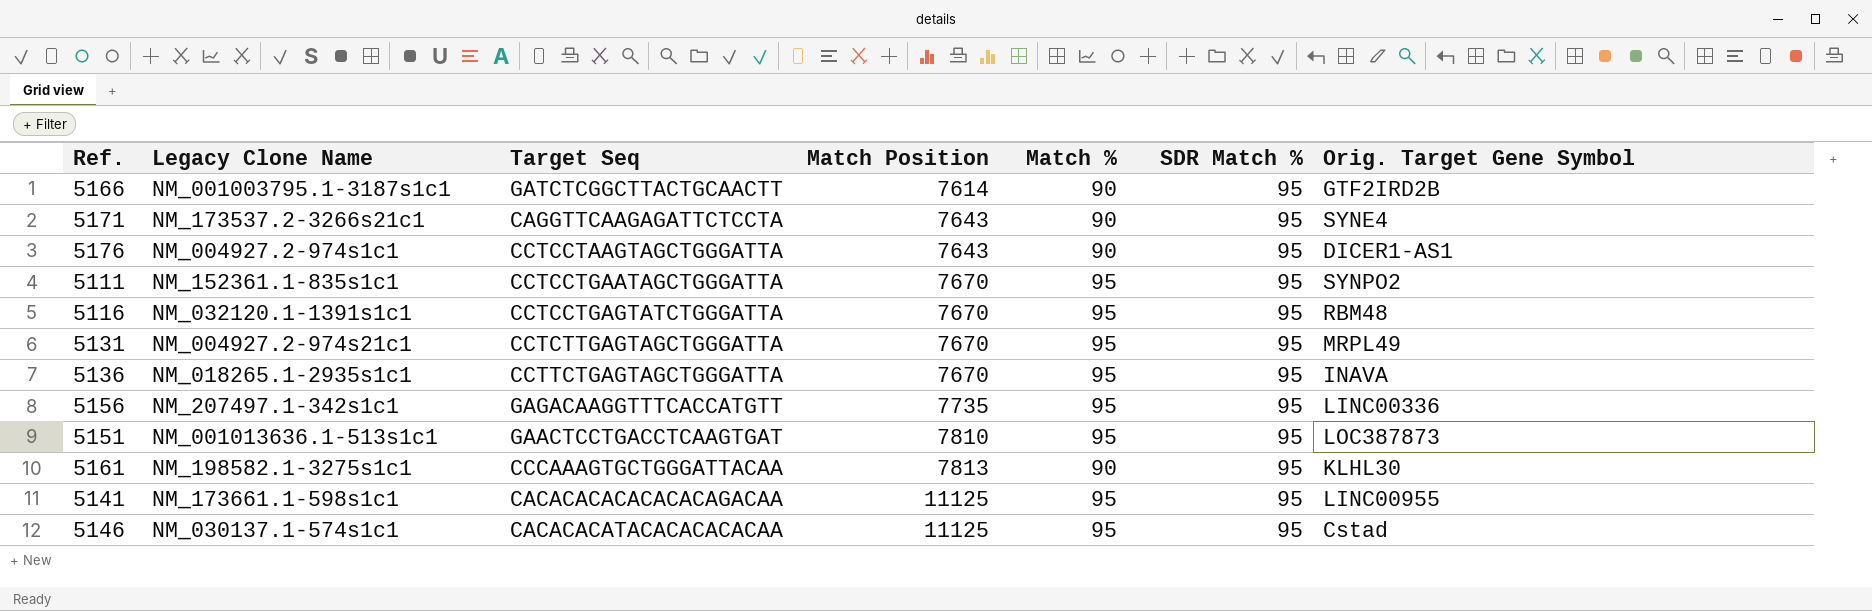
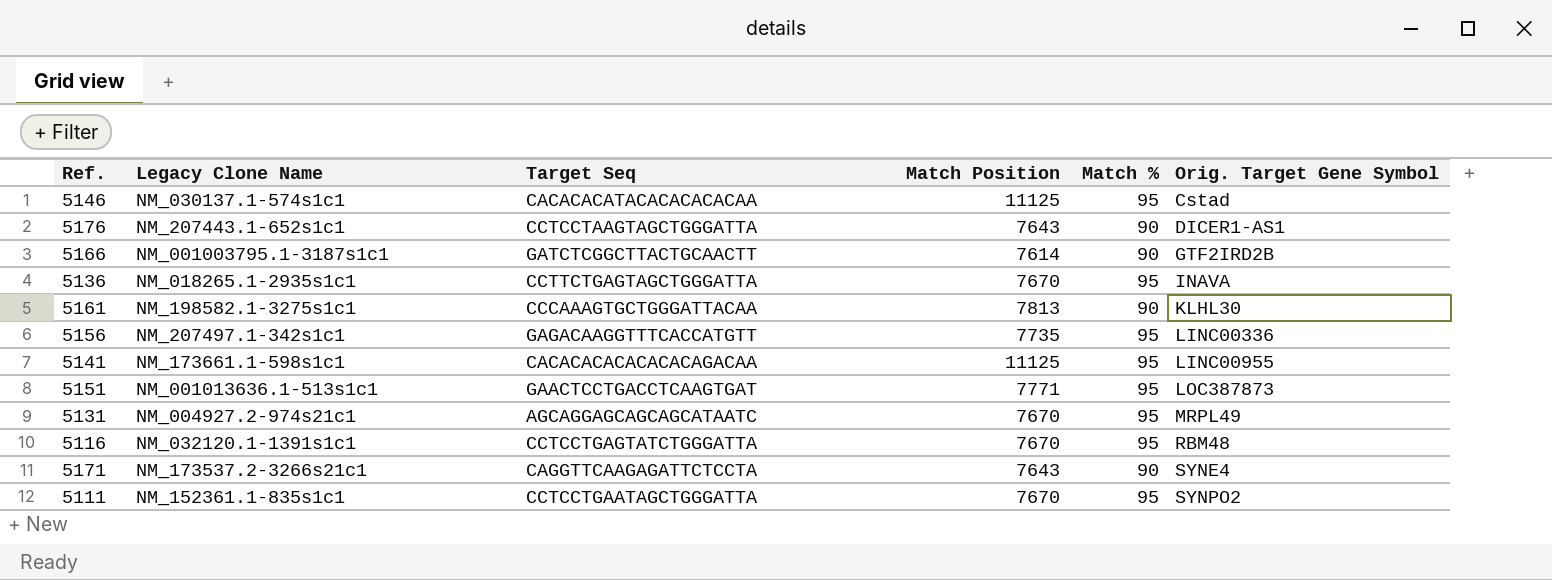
row order: Match Position ascending -> Orig. Target Gene Symbol ascending
column SDR Match % | position: 6 -> none
5176 | Legacy Clone Name: NM_004927.2-974s1c1 -> NM_207443.1-652s1c1
5151 | Match Position: 7810 -> 7771
5131 | Target Seq: CCTCTTGAGTAGCTGGGATTA -> AGCAGGAGCAGCAGCATAATC

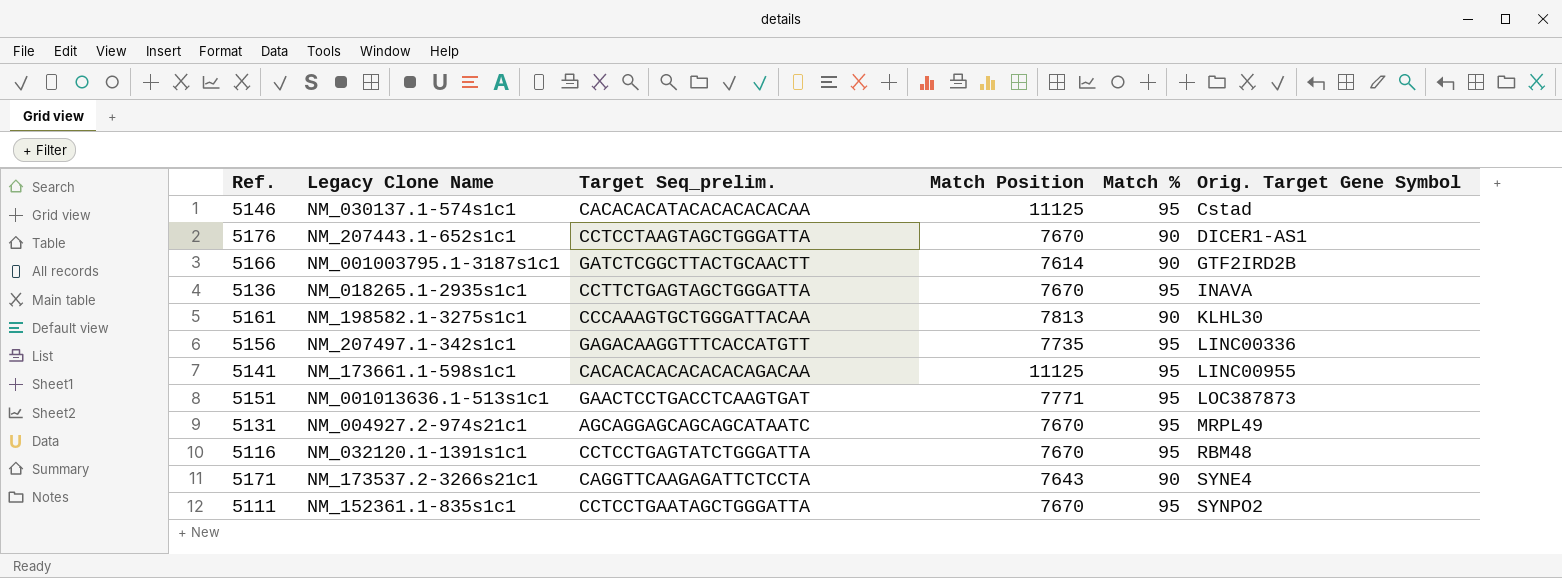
column name: Target Seq -> Target Seq_prelim.
5176 | Match Position: 7643 -> 7670

